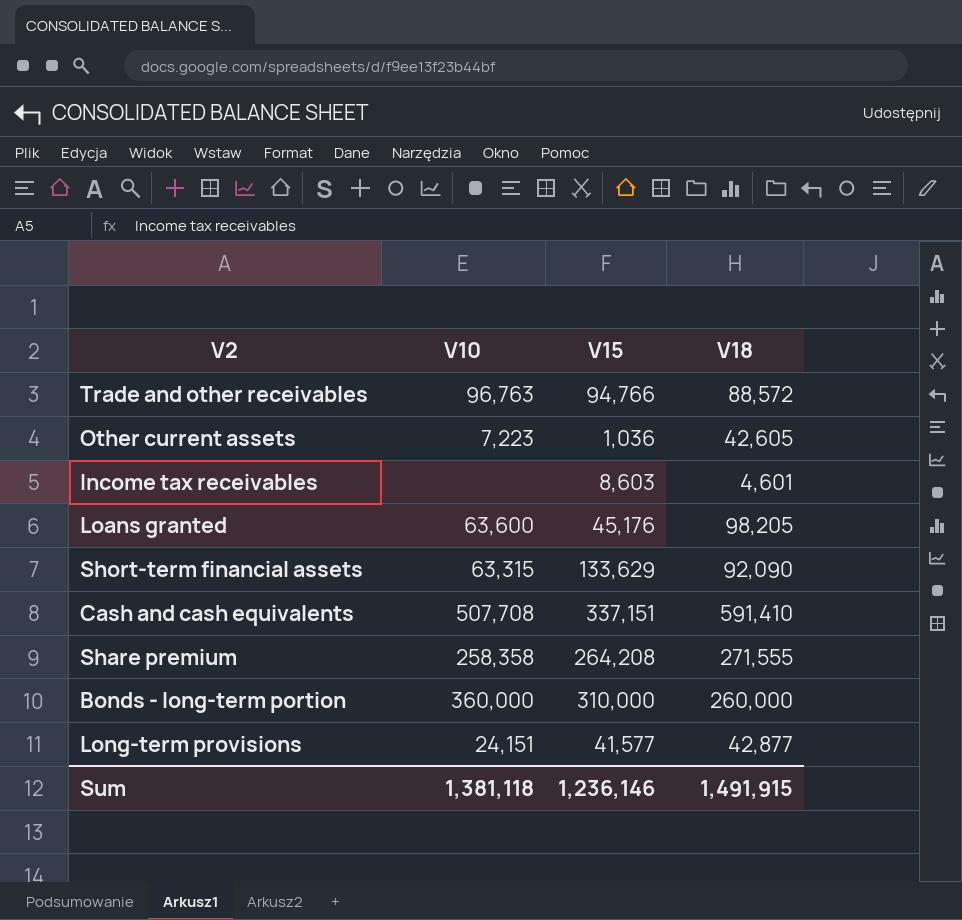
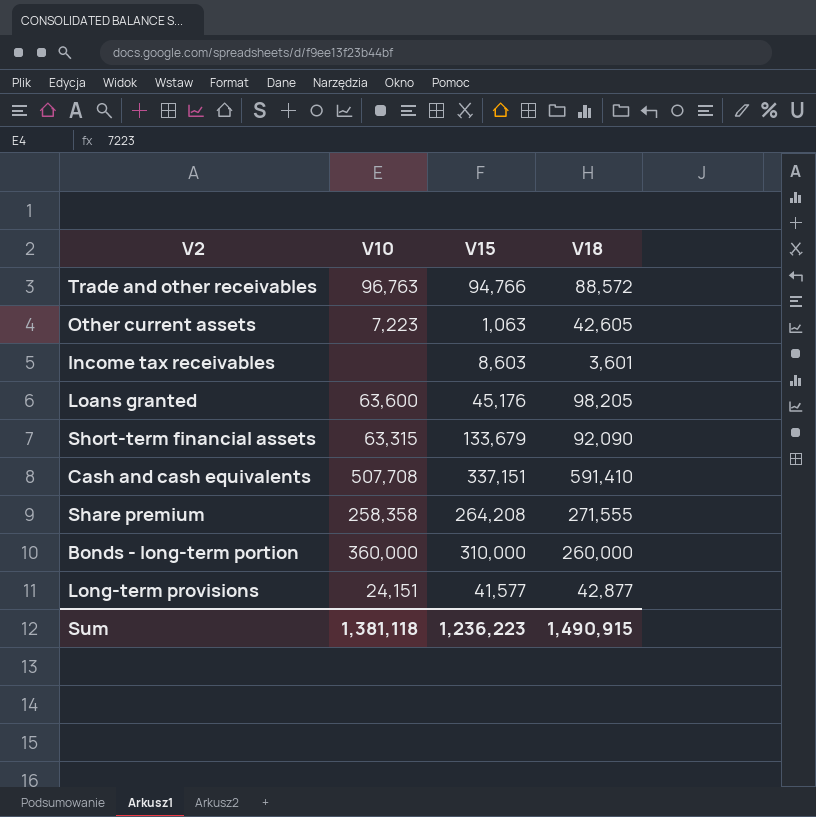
Other current assets | V15: 1,036 -> 1,063
Income tax receivables | V18: 4,601 -> 3,601
Short-term financial assets | V15: 133,629 -> 133,679
Sum | V15: 1,236,146 -> 1,236,223
Sum | V18: 1,491,915 -> 1,490,915

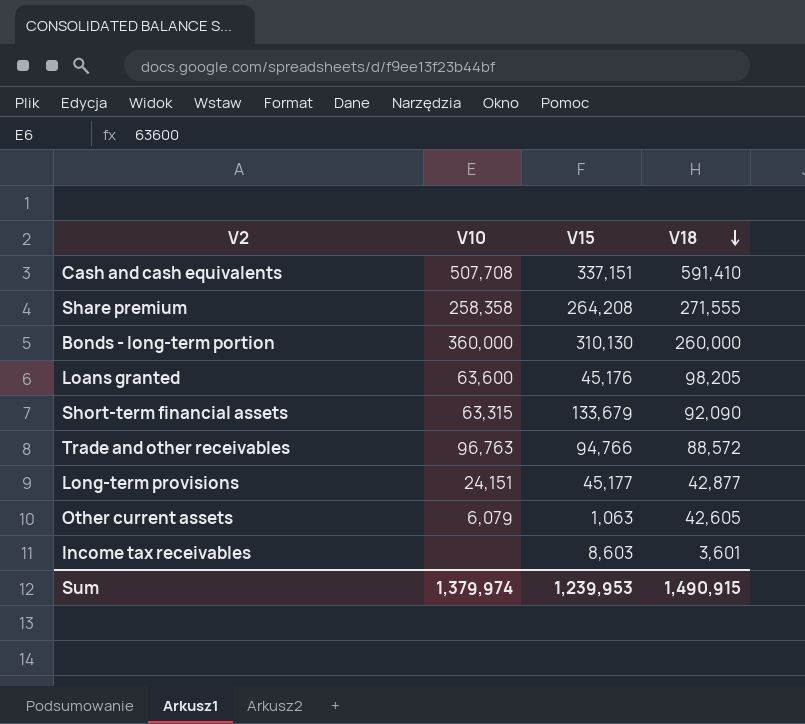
row order: none -> V18 descending
Bonds - long-term portion | V15: 310,000 -> 310,130
Long-term provisions | V15: 41,577 -> 45,177
Other current assets | V10: 7,223 -> 6,079
Sum | V10: 1,381,118 -> 1,379,974
Sum | V15: 1,236,223 -> 1,239,953

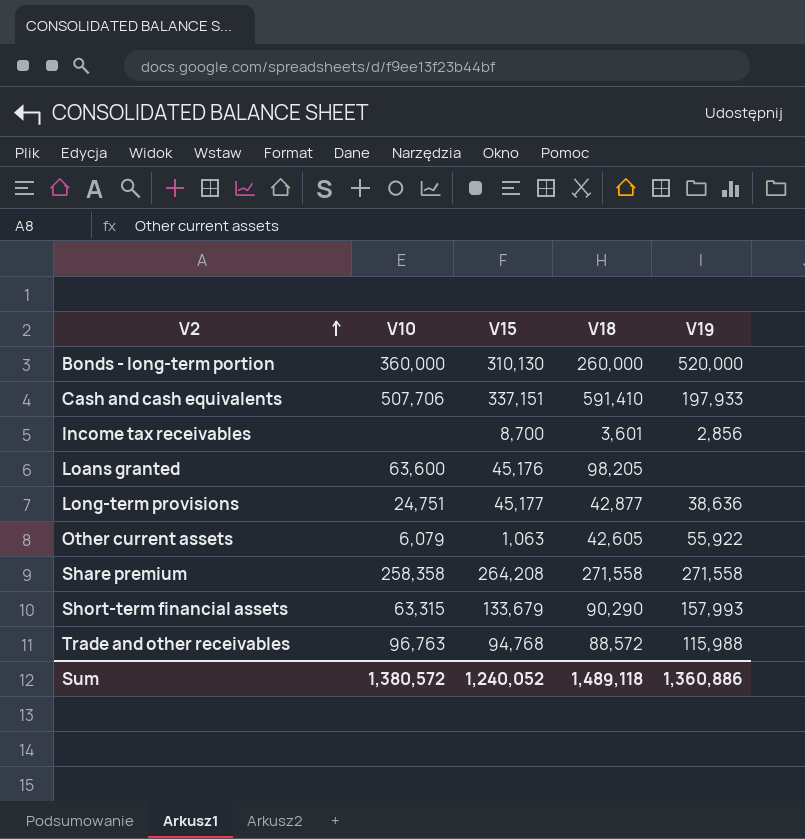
row order: V18 descending -> V2 ascending
column V19 | position: none -> 5
Cash and cash equivalents | V10: 507,708 -> 507,706
Income tax receivables | V15: 8,603 -> 8,700
Long-term provisions | V10: 24,151 -> 24,751
Share premium | V18: 271,555 -> 271,558
Short-term financial assets | V18: 92,090 -> 90,290
Trade and other receivables | V15: 94,766 -> 94,768
Sum | V10: 1,379,974 -> 1,380,572
Sum | V15: 1,239,953 -> 1,240,052
Sum | V18: 1,490,915 -> 1,489,118

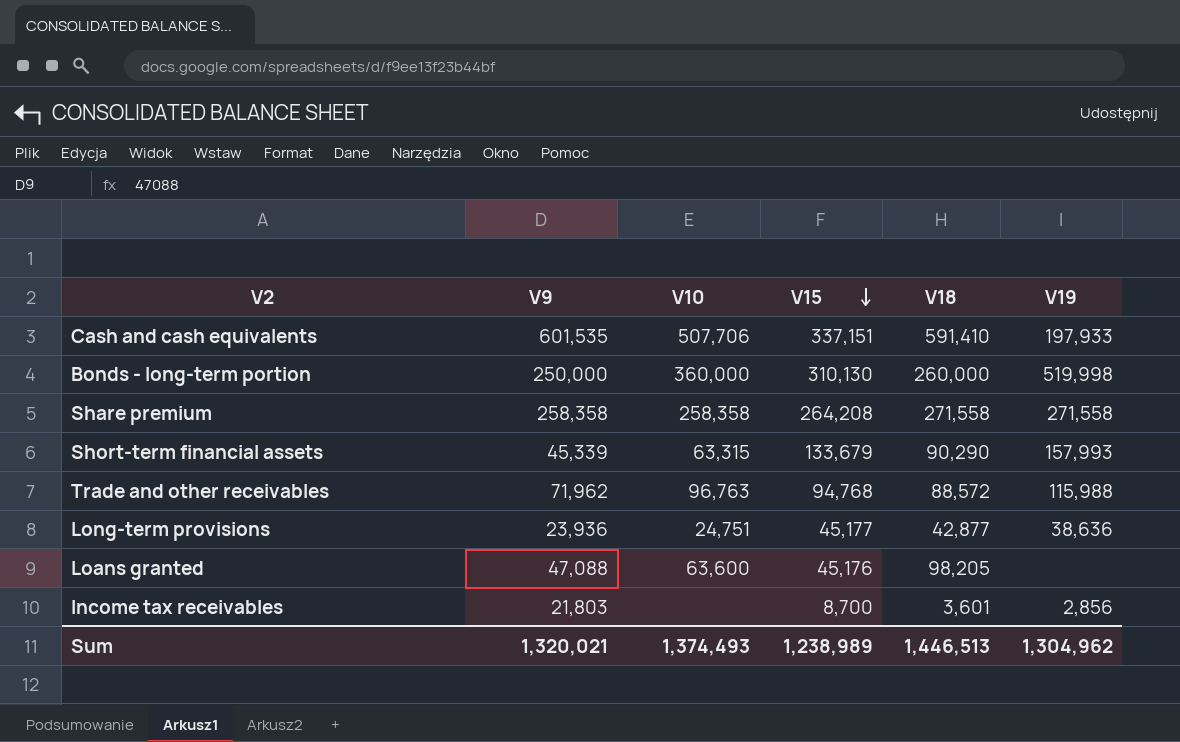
row order: V2 ascending -> V15 descending
column V9 | position: none -> 2
row Other current assets: 6,079 | 1,063 | 42,605 | 55,922 -> none
Bonds - long-term portion | V19: 520,000 -> 519,998
Sum | V10: 1,380,572 -> 1,374,493
Sum | V15: 1,240,052 -> 1,238,989
Sum | V18: 1,489,118 -> 1,446,513
Sum | V19: 1,360,886 -> 1,304,962

